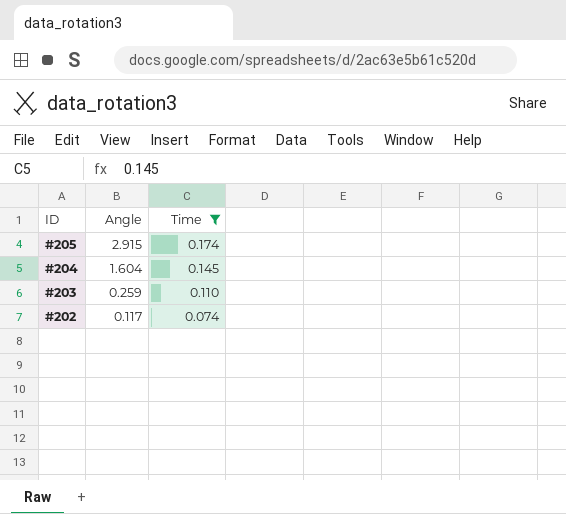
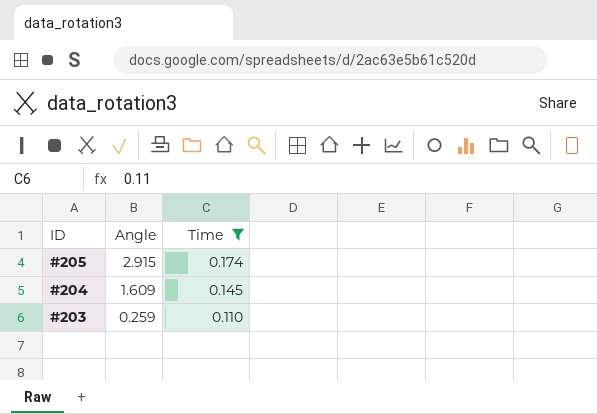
row #202: 0.117 | 0.074 -> none
#204 | Angle: 1.604 -> 1.609

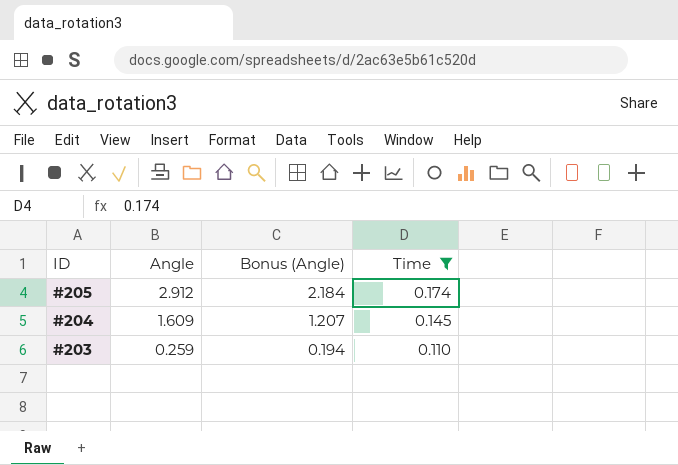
column Bonus (Angle) | formula: none -> [Angle] * 0.75
#205 | Angle: 2.915 -> 2.912

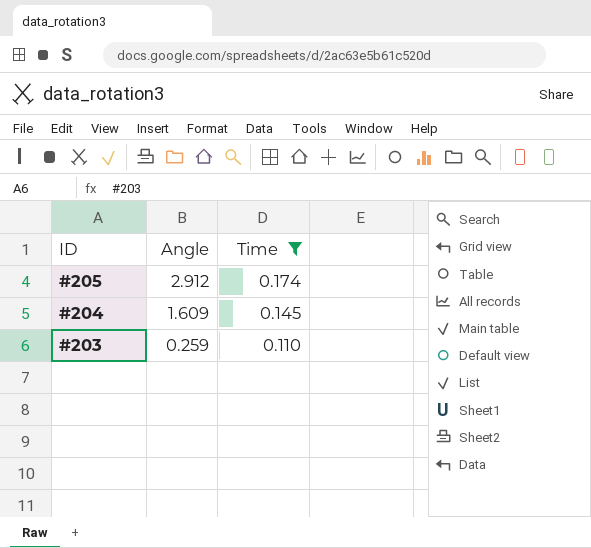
column Bonus (Angle) | formula: [Angle] * 0.75 -> none

